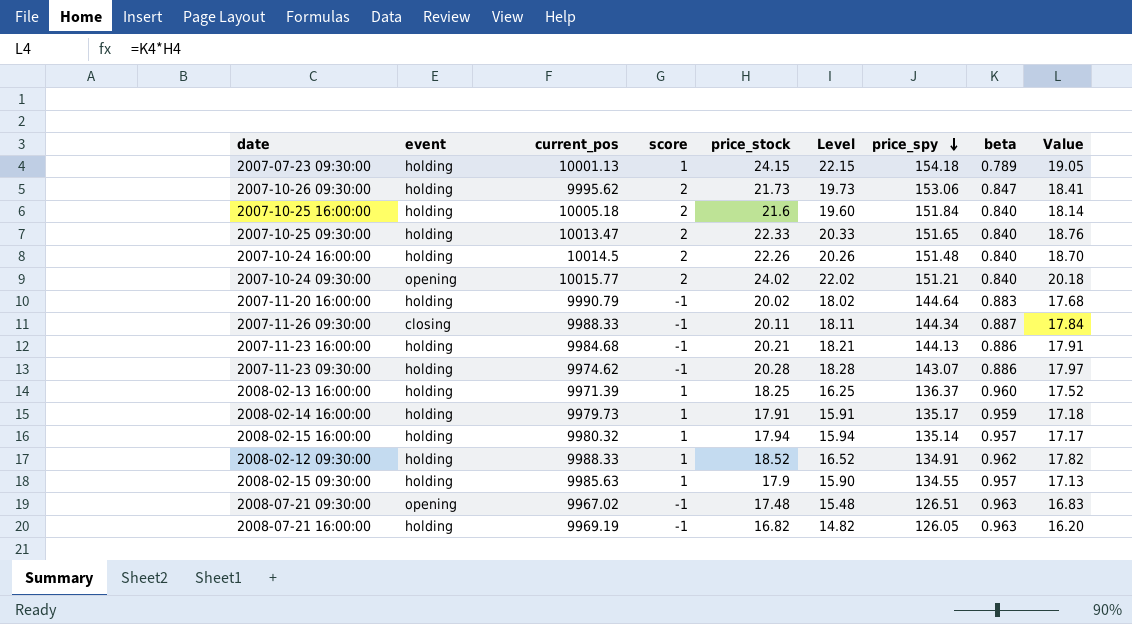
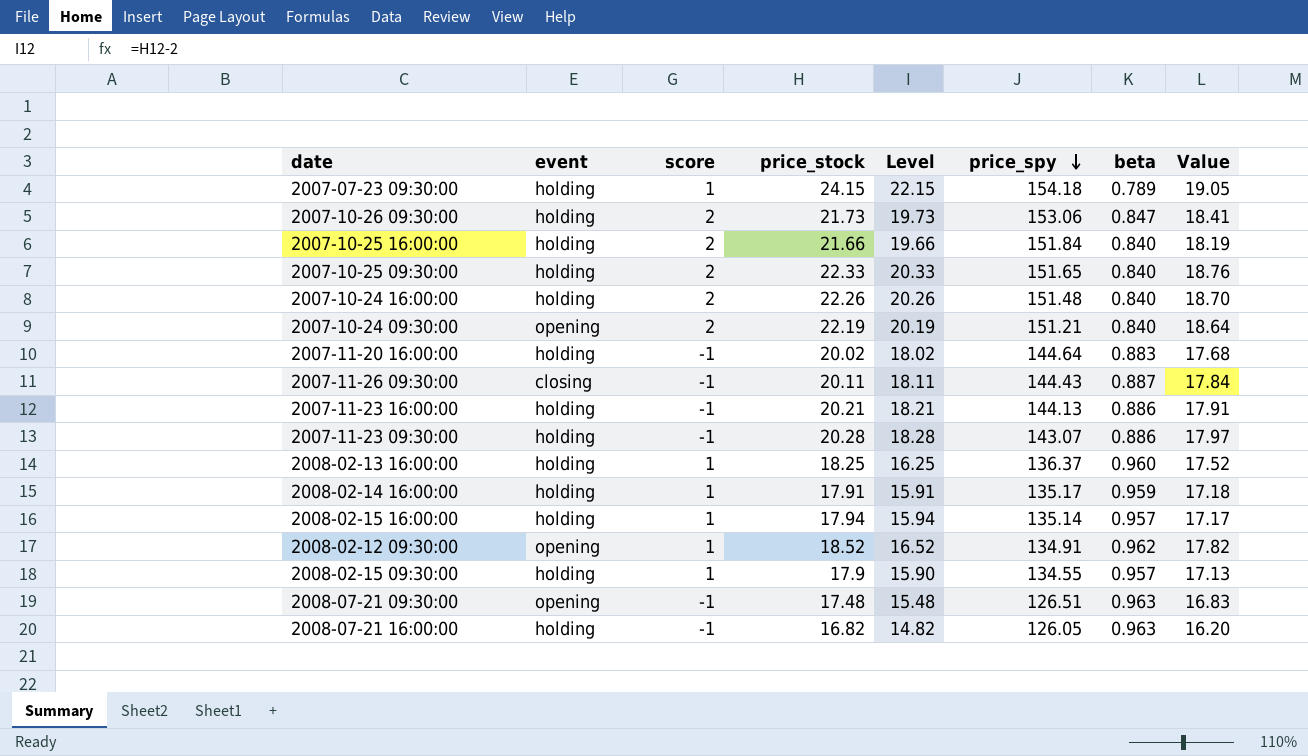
column current_pos | position: 3 -> none
2007-10-25 16:00:00 | price_stock: 21.6 -> 21.66
2007-10-25 16:00:00 | Level: 19.60 -> 19.66
2007-10-25 16:00:00 | Value: 18.14 -> 18.19
2007-10-24 09:30:00 | price_stock: 24.02 -> 22.19
2007-10-24 09:30:00 | Level: 22.02 -> 20.19
2007-10-24 09:30:00 | Value: 20.18 -> 18.64
2007-11-26 09:30:00 | price_spy: 144.34 -> 144.43
2008-02-12 09:30:00 | event: holding -> opening

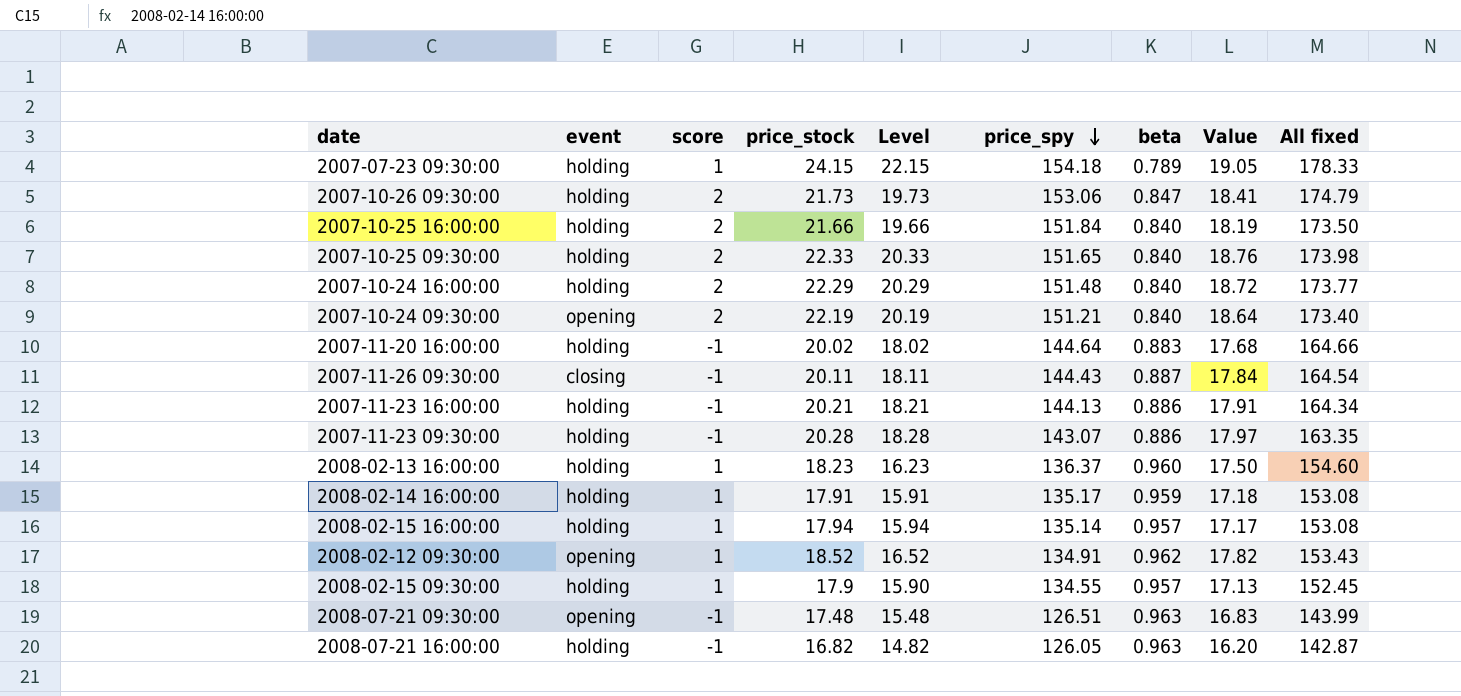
column All fixed | formula: none -> [price_stock] + [price_spy]
2007-10-24 16:00:00 | price_stock: 22.26 -> 22.29
2007-10-24 16:00:00 | Level: 20.26 -> 20.29
2007-10-24 16:00:00 | Value: 18.70 -> 18.72
2008-02-13 16:00:00 | price_stock: 18.25 -> 18.23
2008-02-13 16:00:00 | Level: 16.25 -> 16.23
2008-02-13 16:00:00 | Value: 17.52 -> 17.50

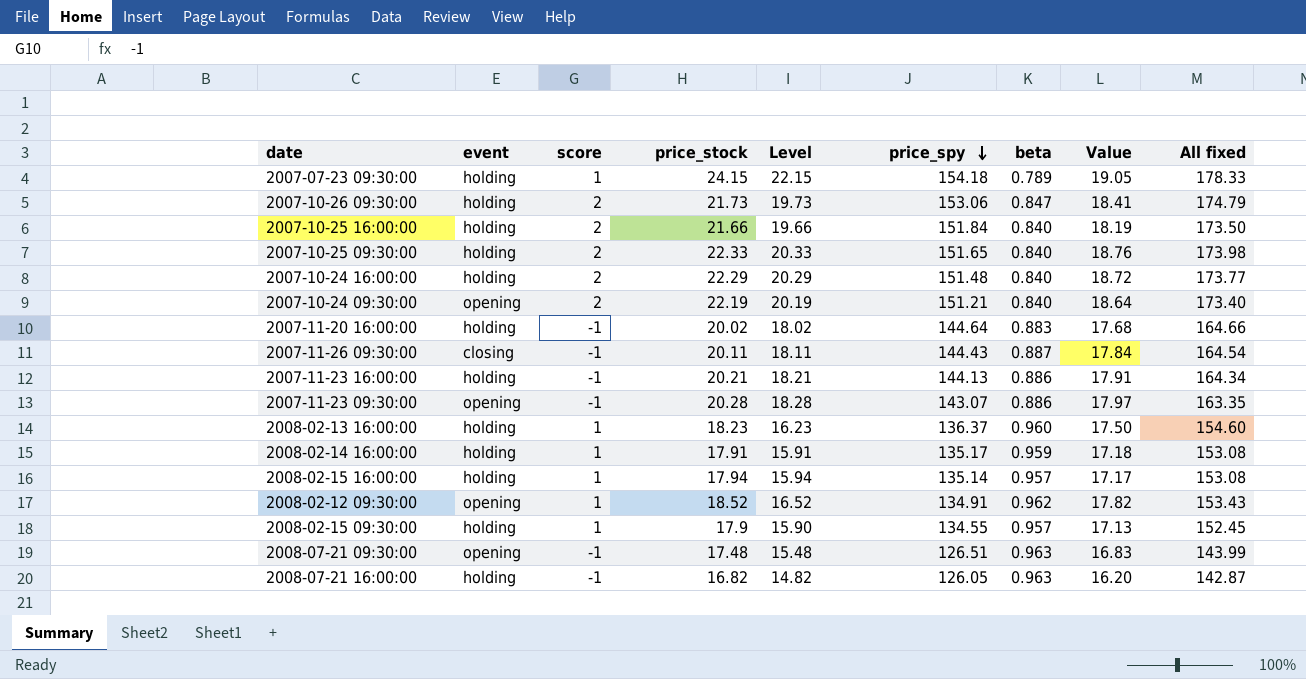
2007-11-23 09:30:00 | event: holding -> opening

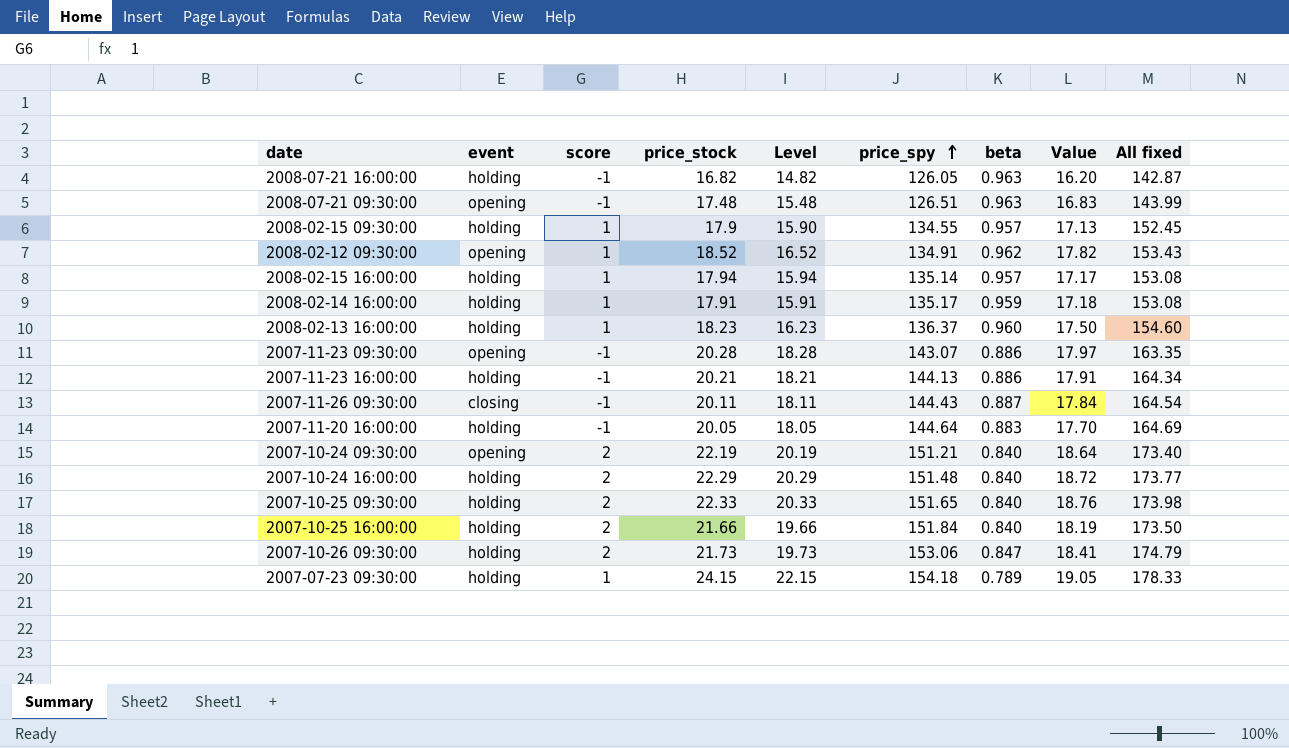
row order: price_spy descending -> price_spy ascending
2007-11-20 16:00:00 | price_stock: 20.02 -> 20.05
2007-11-20 16:00:00 | Level: 18.02 -> 18.05
2007-11-20 16:00:00 | Value: 17.68 -> 17.70
2007-11-20 16:00:00 | All fixed: 164.66 -> 164.69

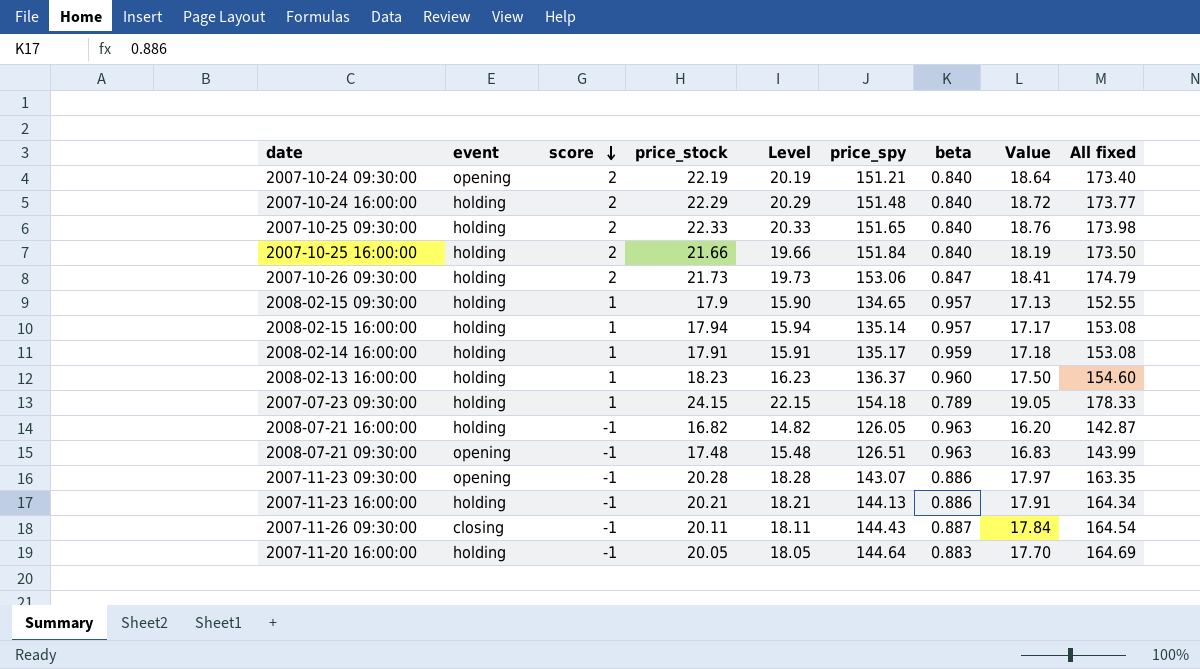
row order: price_spy ascending -> score descending
row 2008-02-12 09:30:00: opening | 1 | 18.52 | 16.52 | 134.91 | 0.962 | 17.82 | 153.43 -> none
2008-02-15 09:30:00 | price_spy: 134.55 -> 134.65
2008-02-15 09:30:00 | All fixed: 152.45 -> 152.55

